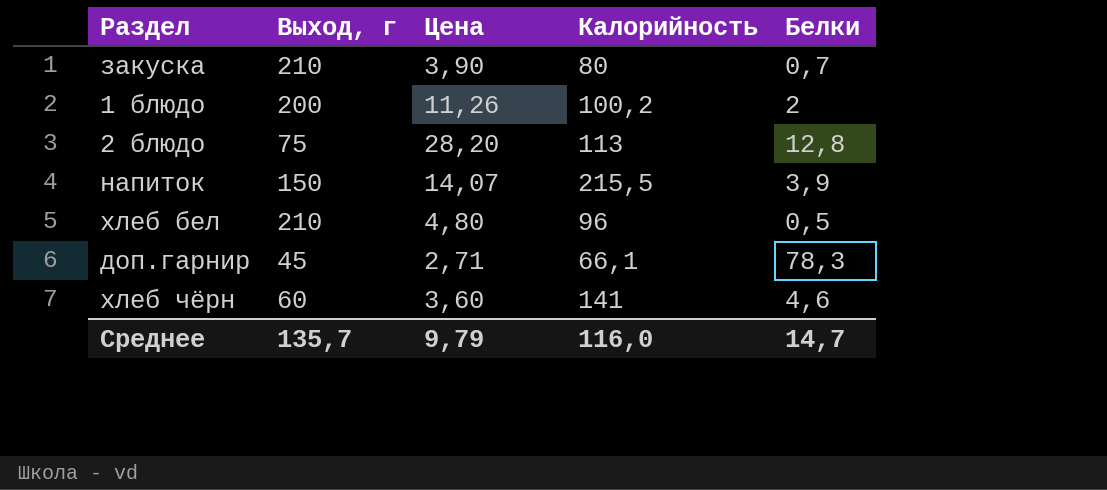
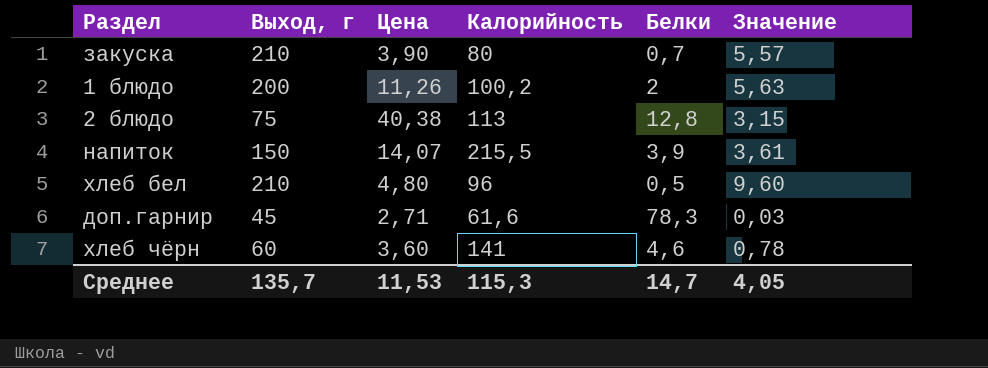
column Значение | formula: none -> [Цена] / [Белки]
2 блюдо | Цена: 28,20 -> 40,38
доп.гарнир | Калорийность: 66,1 -> 61,6
Среднее | Цена: 9,79 -> 11,53
Среднее | Калорийность: 116,0 -> 115,3

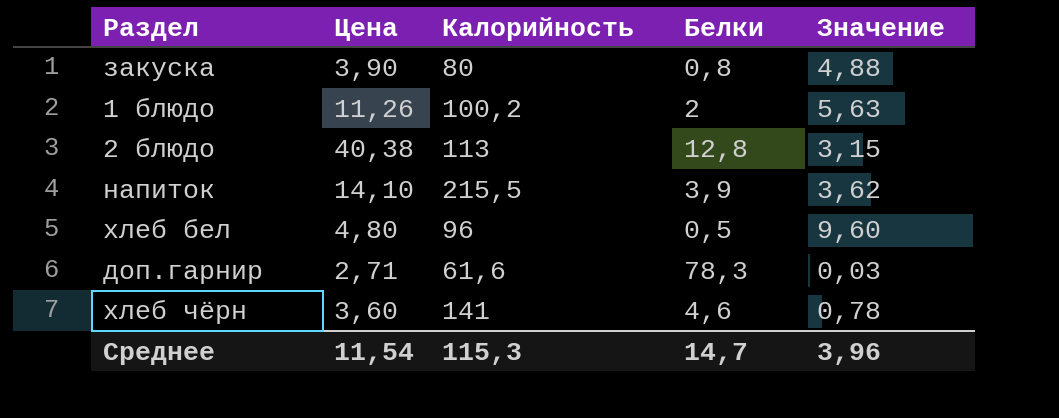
column Выход, г | position: 2 -> none
закуска | Белки: 0,7 -> 0,8
закуска | Значение: 5,57 -> 4,88
напиток | Цена: 14,07 -> 14,10
напиток | Значение: 3,61 -> 3,62
Среднее | Цена: 11,53 -> 11,54
Среднее | Значение: 4,05 -> 3,96

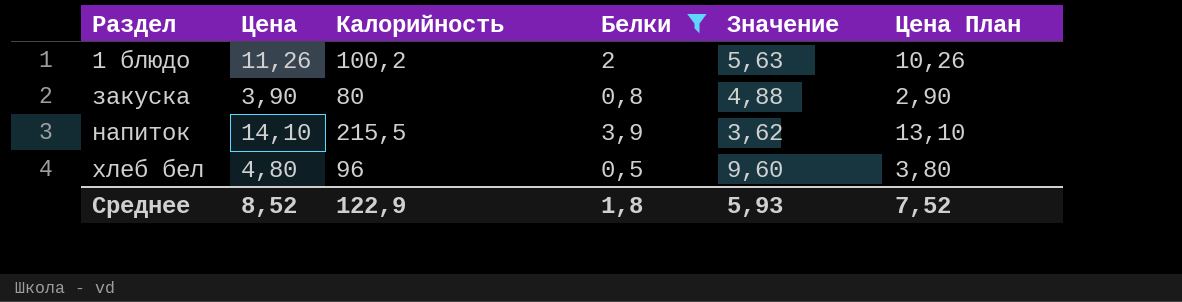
filter: none -> Белки <= 3,9
row order: none -> Раздел ascending
column Цена План | formula: none -> [Цена] - 1
Среднее | Цена: 11,54 -> 8,52
Среднее | Калорийность: 115,3 -> 122,9
Среднее | Белки: 14,7 -> 1,8
Среднее | Значение: 3,96 -> 5,93

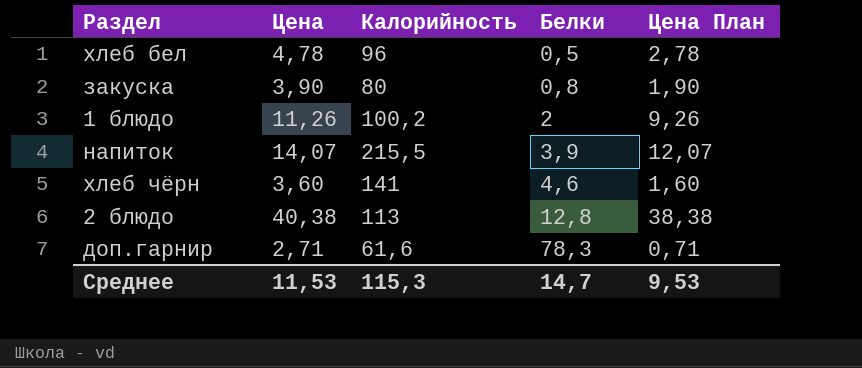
filter: Белки <= 3,9 -> none
row order: Раздел ascending -> Белки ascending
column Значение | formula: [Цена] / [Белки] -> none
column Цена План | formula: [Цена] - 1 -> [Цена] - 2
хлеб бел | Цена: 4,80 -> 4,78
напиток | Цена: 14,10 -> 14,07
Среднее | Цена: 8,52 -> 11,53
Среднее | Калорийность: 122,9 -> 115,3
Среднее | Белки: 1,8 -> 14,7
Среднее | Цена План: 7,52 -> 9,53

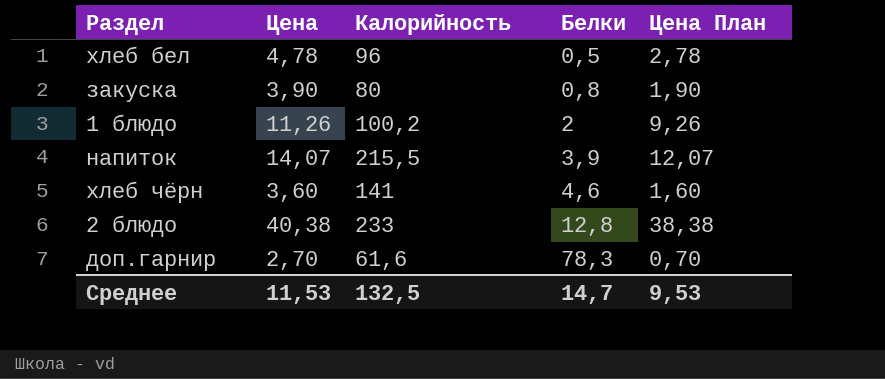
2 блюдо | Калорийность: 113 -> 233
доп.гарнир | Цена: 2,71 -> 2,70
доп.гарнир | Цена План: 0,71 -> 0,70
Среднее | Калорийность: 115,3 -> 132,5

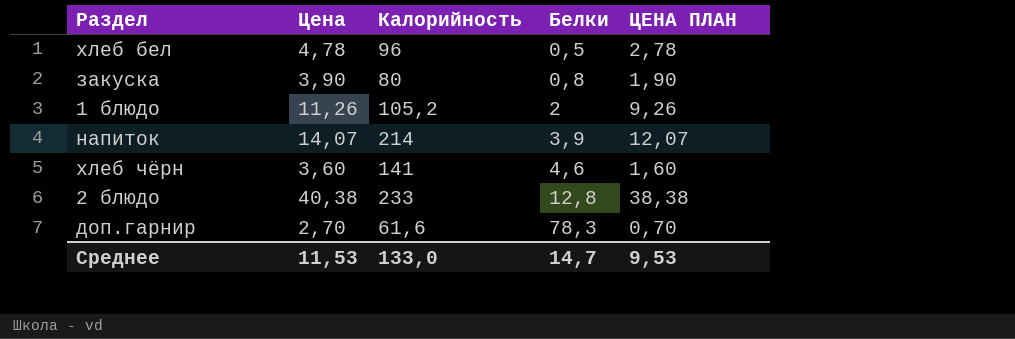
column name: Цена План -> ЦЕНА ПЛАН
1 блюдо | Калорийность: 100,2 -> 105,2
напиток | Калорийность: 215,5 -> 214
Среднее | Калорийность: 132,5 -> 133,0

